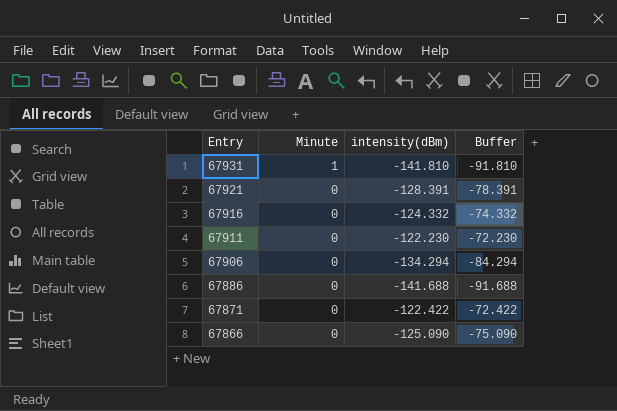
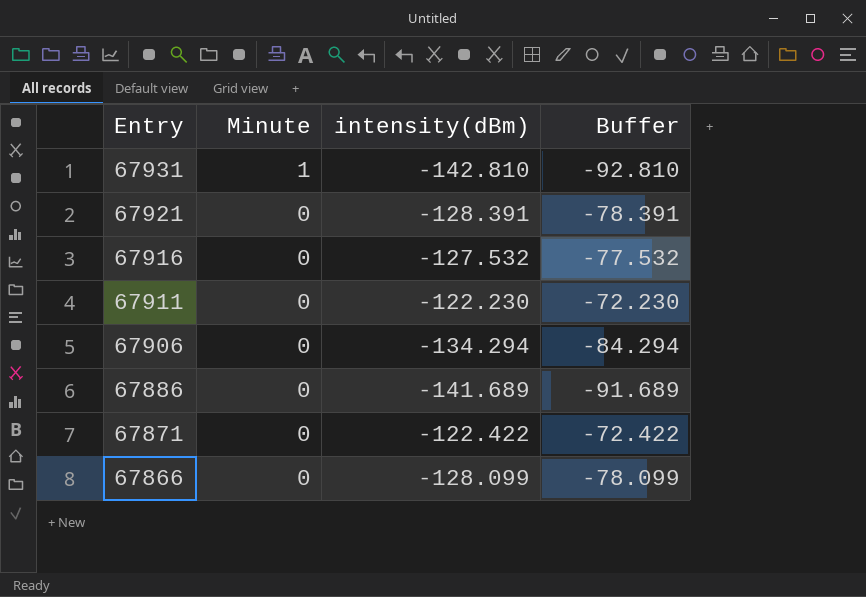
67931 | intensity(dBm): -141.810 -> -142.810
67931 | Buffer: -91.810 -> -92.810
67916 | intensity(dBm): -124.332 -> -127.532
67916 | Buffer: -74.332 -> -77.532
67886 | intensity(dBm): -141.688 -> -141.689
67886 | Buffer: -91.688 -> -91.689
67866 | intensity(dBm): -125.090 -> -128.099
67866 | Buffer: -75.090 -> -78.099

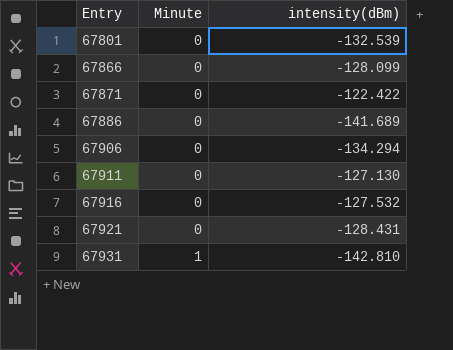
row order: Entry descending -> Entry ascending
column Buffer | formula: [intensity(dBm)] + 50 -> none
row 67801: none -> 0 | -132.539
67911 | intensity(dBm): -122.230 -> -127.130
67921 | intensity(dBm): -128.391 -> -128.431

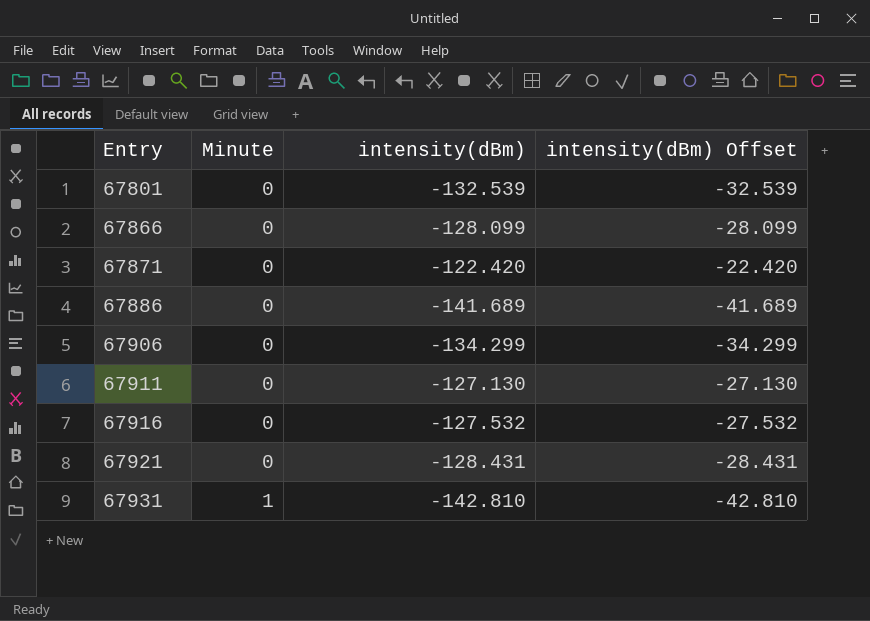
column intensity(dBm) Offset | formula: none -> [intensity(dBm)] + 100
67871 | intensity(dBm): -122.422 -> -122.420
67906 | intensity(dBm): -134.294 -> -134.299

